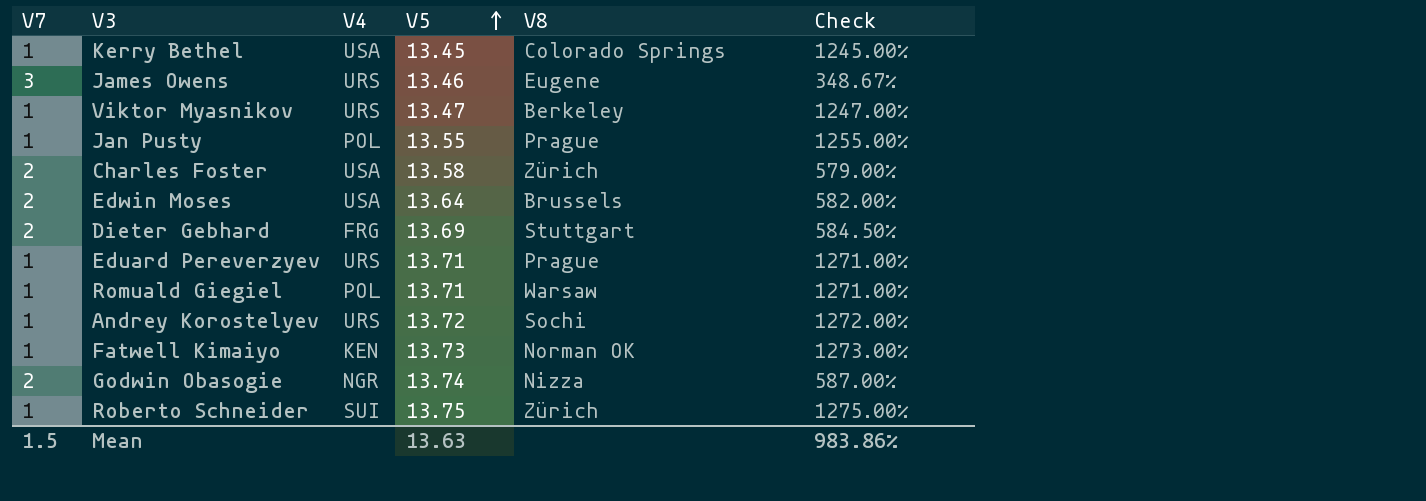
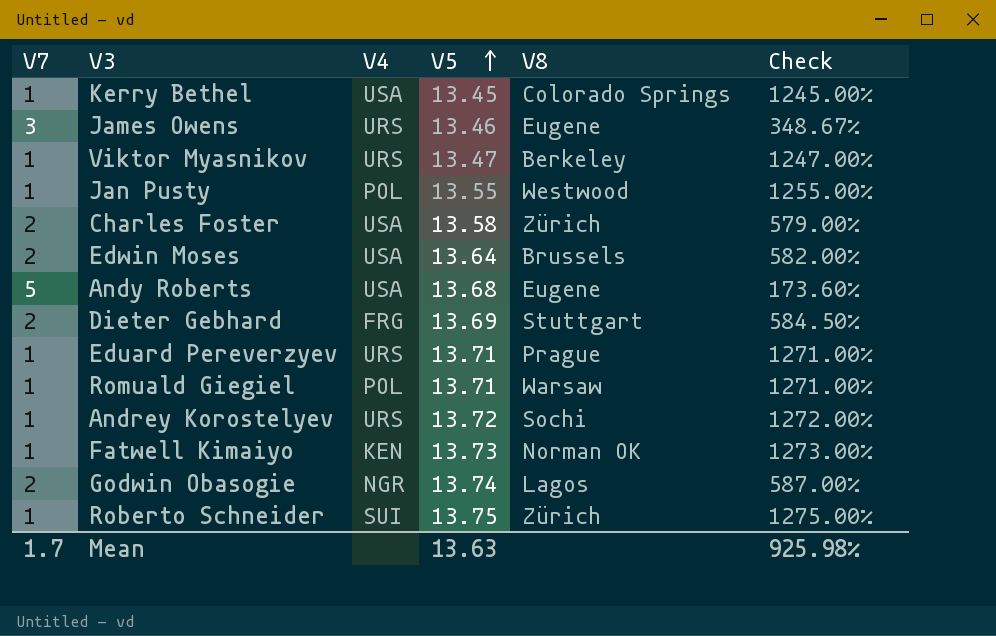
Jan Pusty | V8: Prague -> Westwood
row Andy Roberts: none -> 5 | USA | 13.68 | Eugene | 173.60%
Godwin Obasogie | V8: Nizza -> Lagos
Mean | V7: 1.5 -> 1.7
Mean | Check: 983.86% -> 925.98%

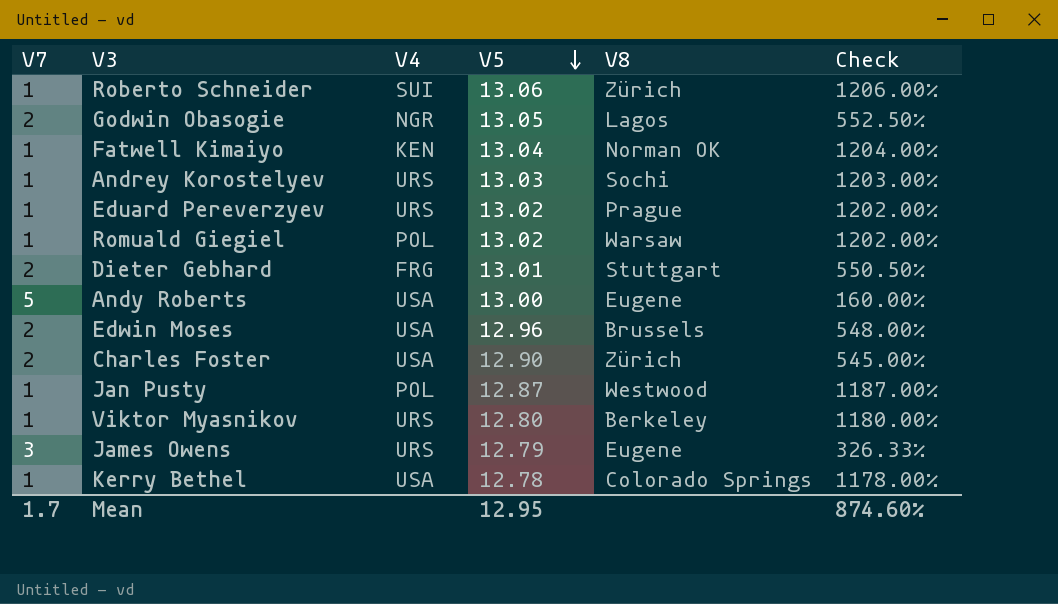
row order: V5 ascending -> V5 descending
Roberto Schneider | V5: 13.75 -> 13.06
Roberto Schneider | Check: 1275.00% -> 1206.00%
Godwin Obasogie | V5: 13.74 -> 13.05
Godwin Obasogie | Check: 587.00% -> 552.50%
Fatwell Kimaiyo | V5: 13.73 -> 13.04
Fatwell Kimaiyo | Check: 1273.00% -> 1204.00%
Andrey Korostelyev | V5: 13.72 -> 13.03
Andrey Korostelyev | Check: 1272.00% -> 1203.00%
Eduard Pereverzyev | V5: 13.71 -> 13.02
Eduard Pereverzyev | Check: 1271.00% -> 1202.00%
Romuald Giegiel | V5: 13.71 -> 13.02
Romuald Giegiel | Check: 1271.00% -> 1202.00%
Dieter Gebhard | V5: 13.69 -> 13.01
Dieter Gebhard | Check: 584.50% -> 550.50%
Andy Roberts | V5: 13.68 -> 13.00
Andy Roberts | Check: 173.60% -> 160.00%
Edwin Moses | V5: 13.64 -> 12.96
Edwin Moses | Check: 582.00% -> 548.00%
Charles Foster | V5: 13.58 -> 12.90
Charles Foster | Check: 579.00% -> 545.00%
Jan Pusty | V5: 13.55 -> 12.87
Jan Pusty | Check: 1255.00% -> 1187.00%
Viktor Myasnikov | V5: 13.47 -> 12.80
Viktor Myasnikov | Check: 1247.00% -> 1180.00%
James Owens | V5: 13.46 -> 12.79
James Owens | Check: 348.67% -> 326.33%
Kerry Bethel | V5: 13.45 -> 12.78
Kerry Bethel | Check: 1245.00% -> 1178.00%
Mean | V5: 13.63 -> 12.95
Mean | Check: 925.98% -> 874.60%

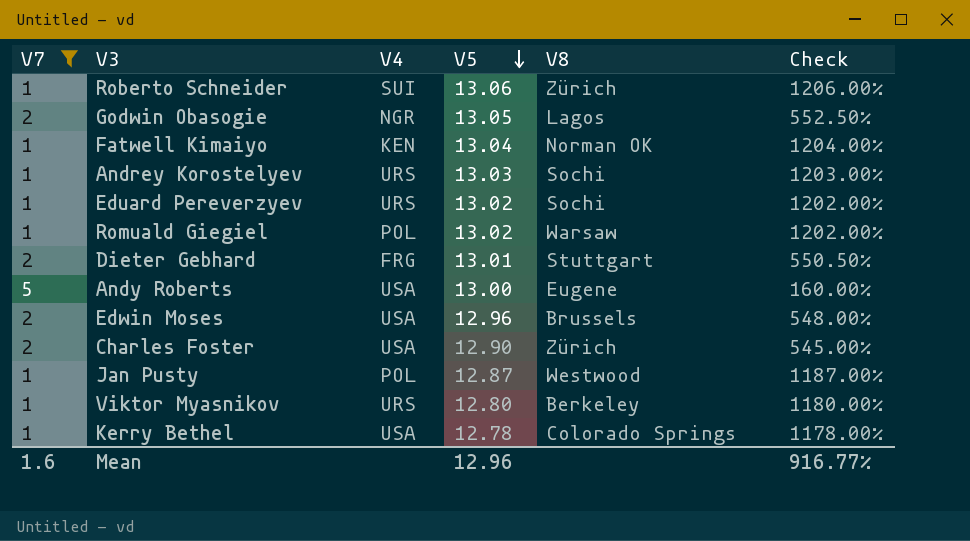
filter: none -> V7 != 3
Eduard Pereverzyev | V8: Prague -> Sochi
Mean | V7: 1.7 -> 1.6
Mean | V5: 12.95 -> 12.96
Mean | Check: 874.60% -> 916.77%

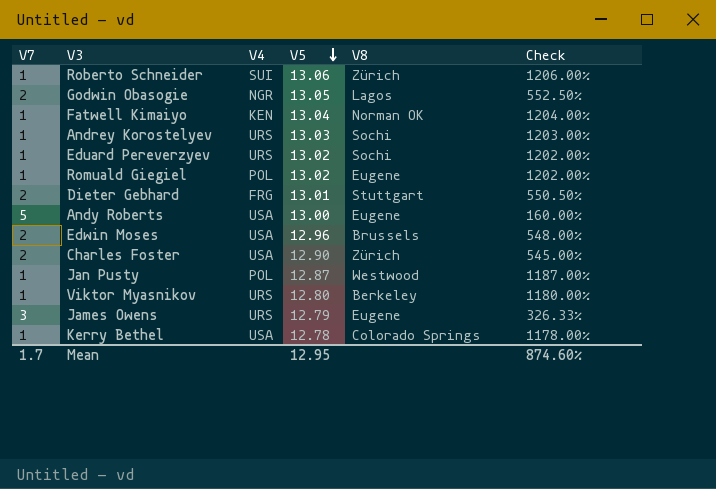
filter: V7 != 3 -> none
Romuald Giegiel | V8: Warsaw -> Eugene
Mean | V7: 1.6 -> 1.7
Mean | V5: 12.96 -> 12.95
Mean | Check: 916.77% -> 874.60%

